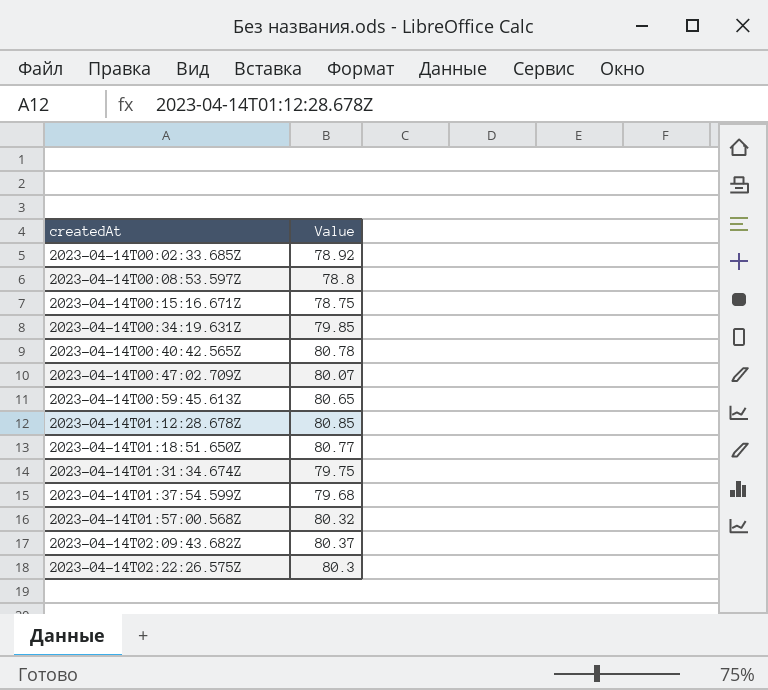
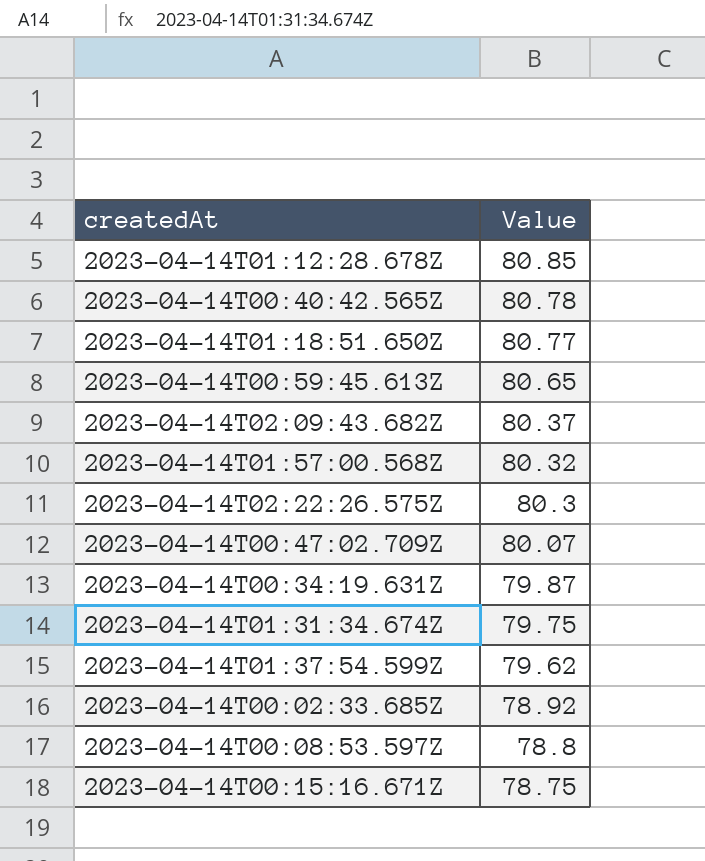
row order: createdAt ascending -> Value descending
2023-04-14T00:34:19.631Z | Value: 79.85 -> 79.87
2023-04-14T01:37:54.599Z | Value: 79.68 -> 79.62

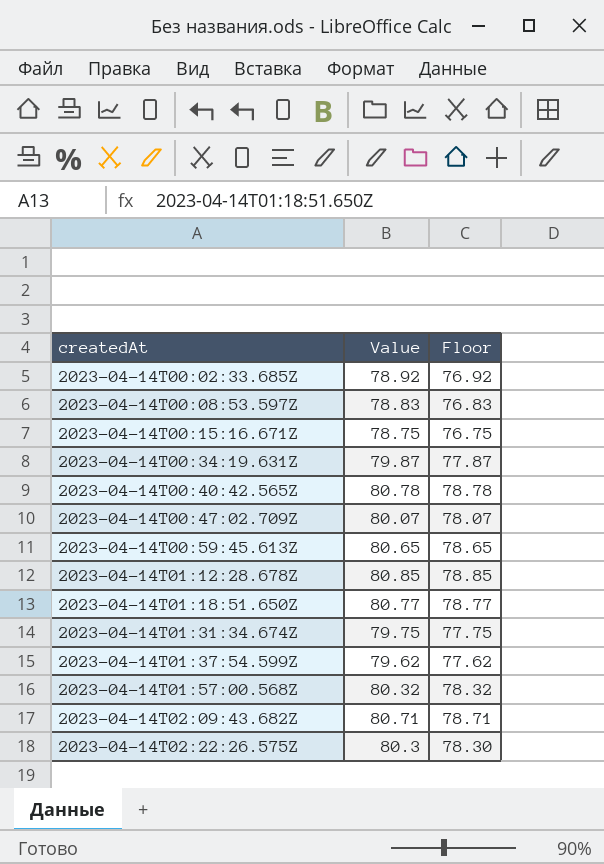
row order: Value descending -> createdAt ascending
column Floor | formula: none -> [Value] - 2
2023-04-14T00:08:53.597Z | Value: 78.8 -> 78.83
2023-04-14T02:09:43.682Z | Value: 80.37 -> 80.71

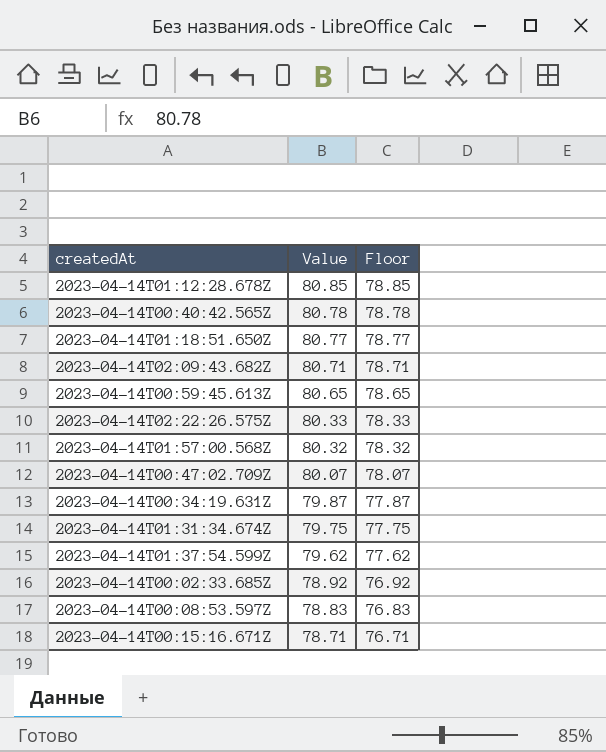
row order: createdAt ascending -> Value descending
2023-04-14T02:22:26.575Z | Value: 80.3 -> 80.33
2023-04-14T02:22:26.575Z | Floor: 78.30 -> 78.33
2023-04-14T00:15:16.671Z | Value: 78.75 -> 78.71
2023-04-14T00:15:16.671Z | Floor: 76.75 -> 76.71

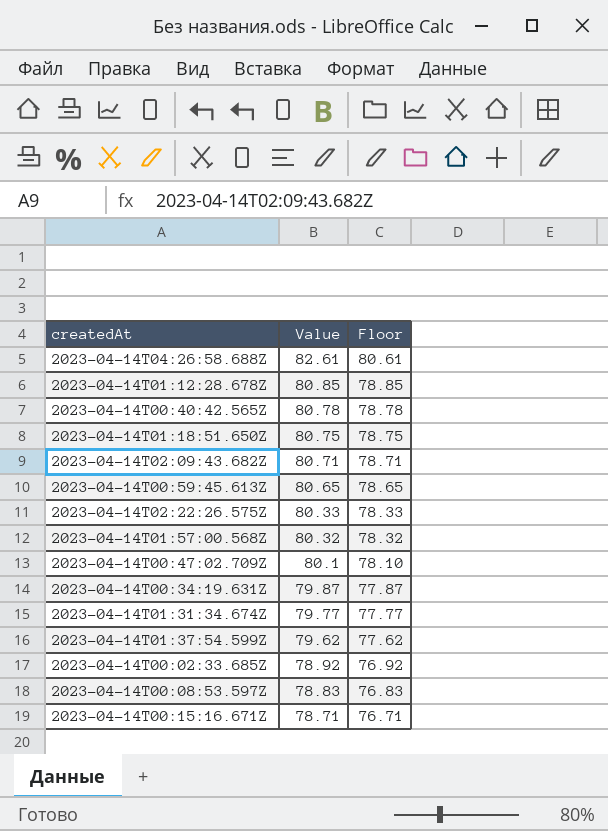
row 2023-04-14T04:26:58.688Z: none -> 82.61 | 80.61
2023-04-14T01:18:51.650Z | Value: 80.77 -> 80.75
2023-04-14T01:18:51.650Z | Floor: 78.77 -> 78.75
2023-04-14T00:47:02.709Z | Value: 80.07 -> 80.1
2023-04-14T00:47:02.709Z | Floor: 78.07 -> 78.10
2023-04-14T01:31:34.674Z | Value: 79.75 -> 79.77
2023-04-14T01:31:34.674Z | Floor: 77.75 -> 77.77

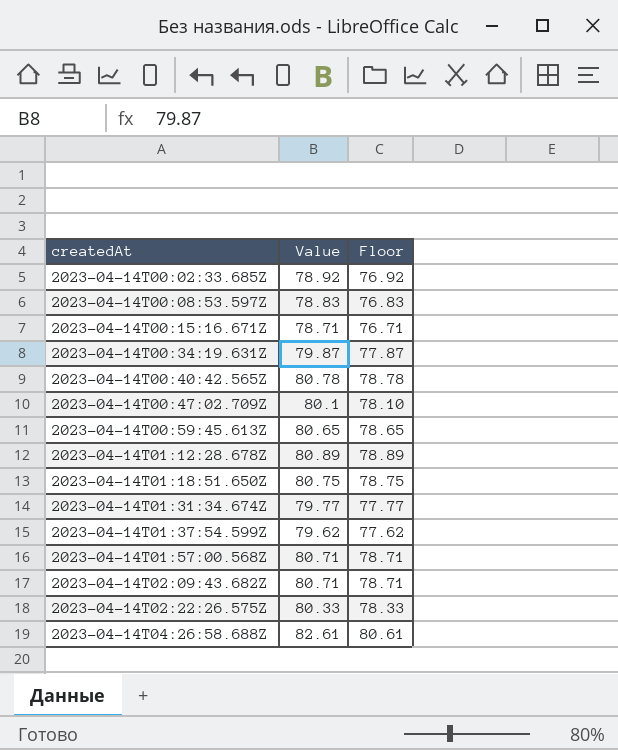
row order: Value descending -> createdAt ascending
2023-04-14T01:12:28.678Z | Value: 80.85 -> 80.89
2023-04-14T01:12:28.678Z | Floor: 78.85 -> 78.89
2023-04-14T01:57:00.568Z | Value: 80.32 -> 80.71
2023-04-14T01:57:00.568Z | Floor: 78.32 -> 78.71

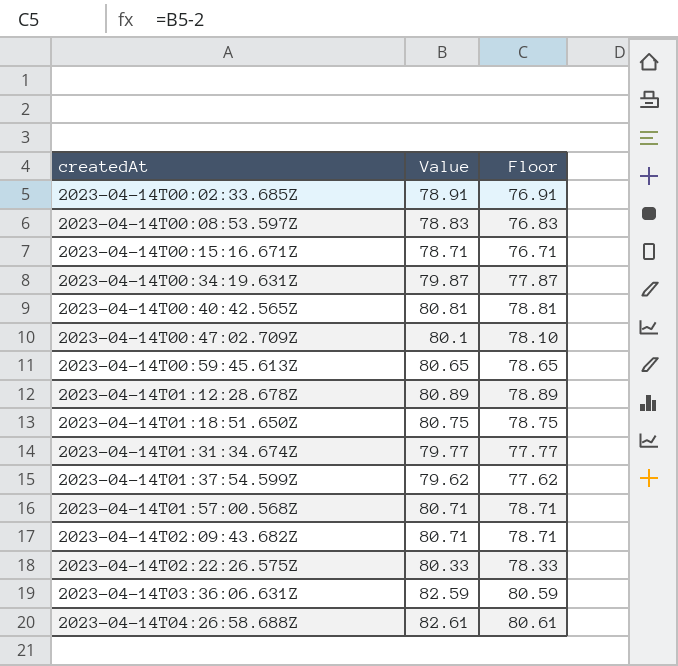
2023-04-14T00:02:33.685Z | Value: 78.92 -> 78.91
2023-04-14T00:02:33.685Z | Floor: 76.92 -> 76.91
2023-04-14T00:40:42.565Z | Value: 80.78 -> 80.81
2023-04-14T00:40:42.565Z | Floor: 78.78 -> 78.81
row 2023-04-14T03:36:06.631Z: none -> 82.59 | 80.59

